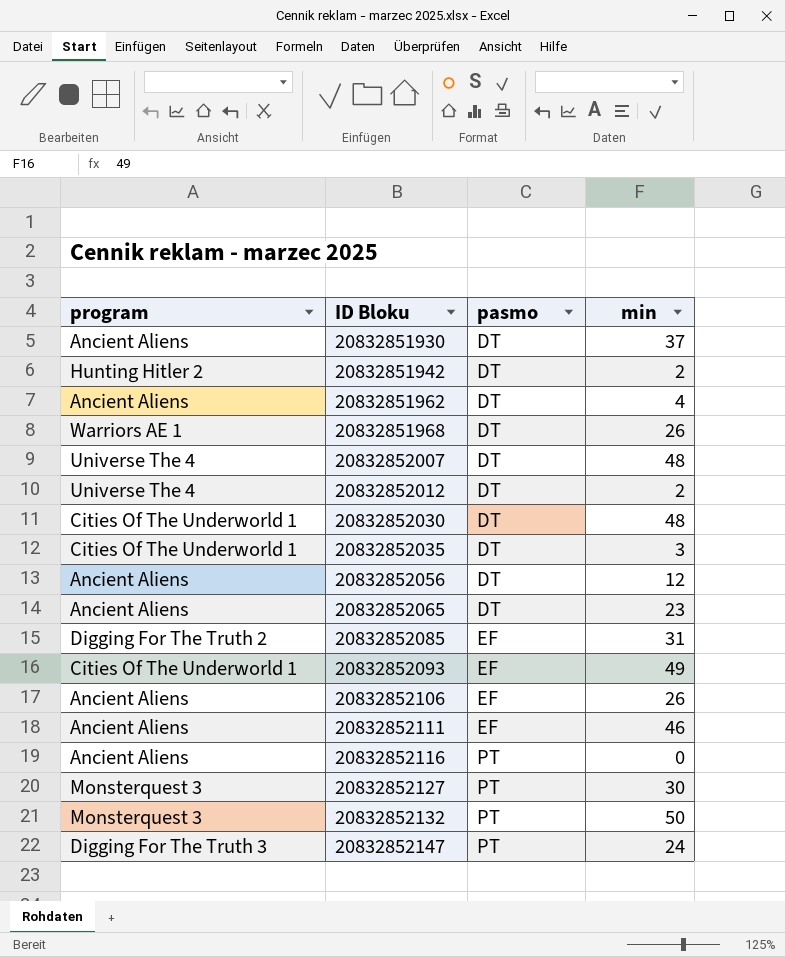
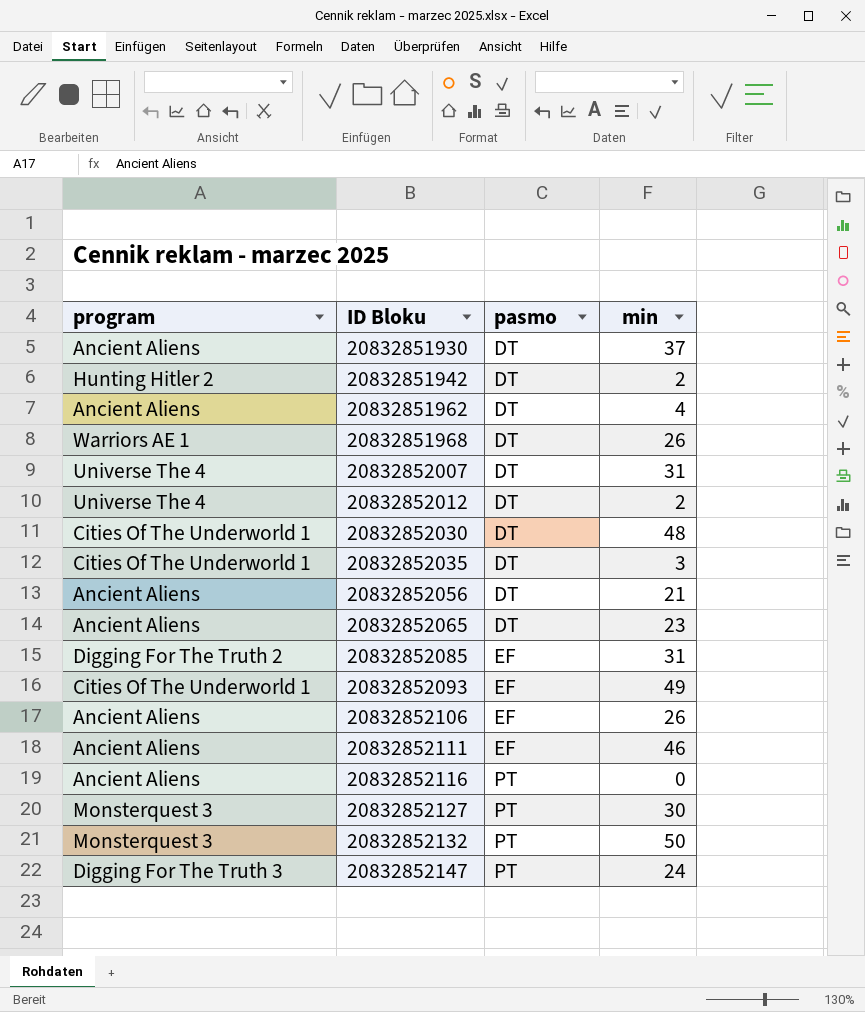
20832852007 | min: 48 -> 31
20832852056 | min: 12 -> 21

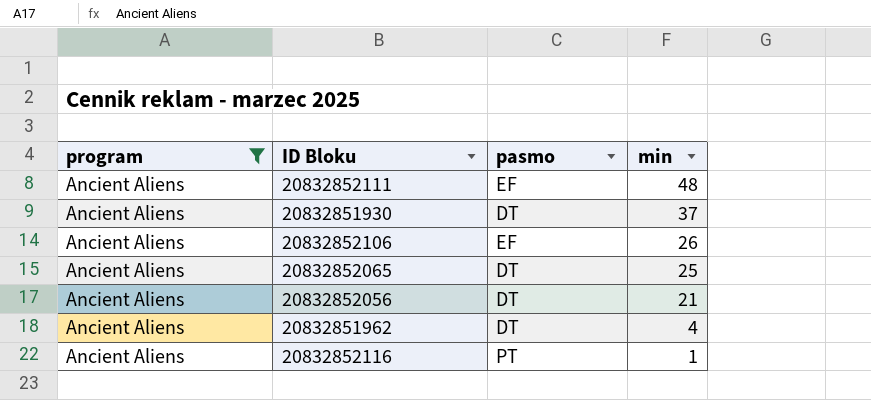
filter: none -> program = Ancient Aliens
row order: ID Bloku ascending -> min descending
20832852111 | min: 46 -> 48
20832852065 | min: 23 -> 25
20832852116 | min: 0 -> 1

